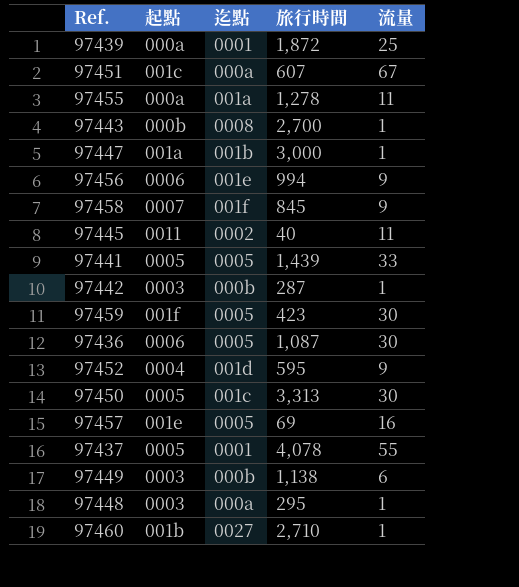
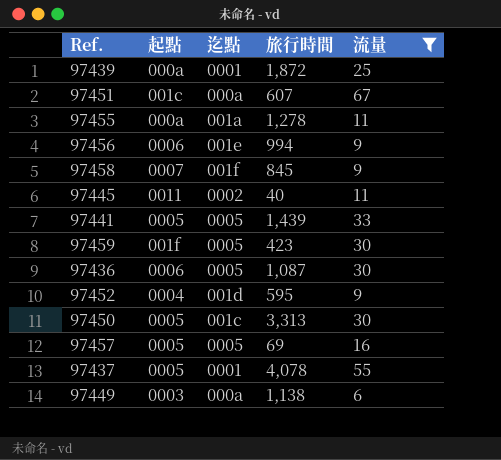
filter: none -> 流量 != 1
97457 | 起點: 001e -> 0005
97449 | 迄點: 000b -> 000a

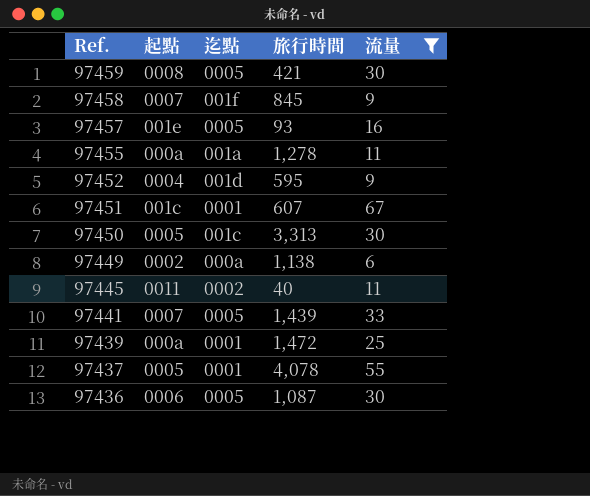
row order: none -> Ref. descending
row 97456: 0006 | 001e | 994 | 9 -> none
97459 | 起點: 001f -> 0008
97459 | 旅行時間: 423 -> 421
97457 | 起點: 0005 -> 001e
97457 | 旅行時間: 69 -> 93
97451 | 迄點: 000a -> 0001
97449 | 起點: 0003 -> 0002
97441 | 起點: 0005 -> 0007
97439 | 旅行時間: 1,872 -> 1,472

